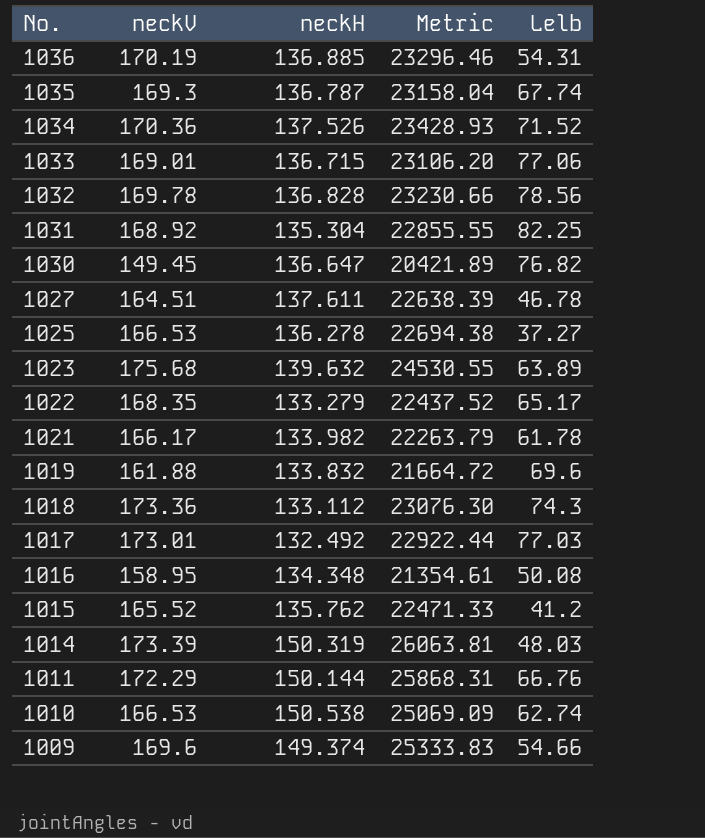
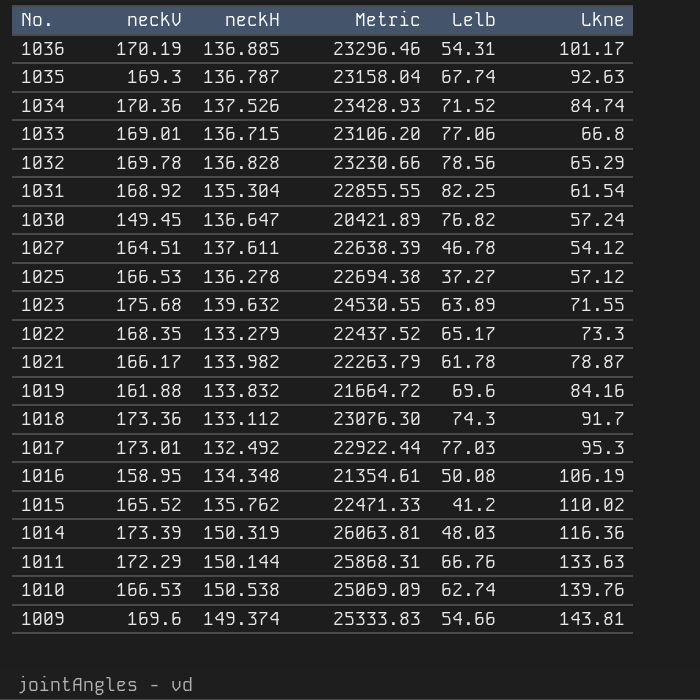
column Lkne | position: none -> 6

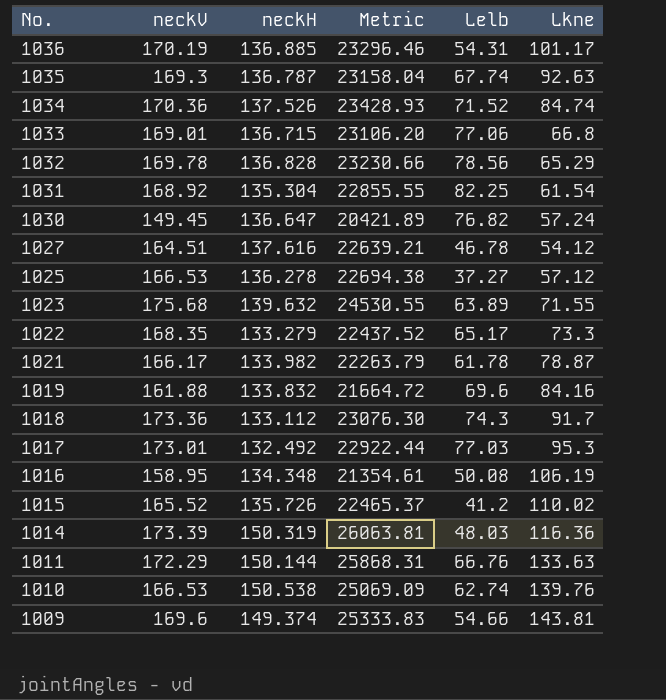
1027 | neckH: 137.611 -> 137.616
1027 | Metric: 22638.39 -> 22639.21
1015 | neckH: 135.762 -> 135.726
1015 | Metric: 22471.33 -> 22465.37

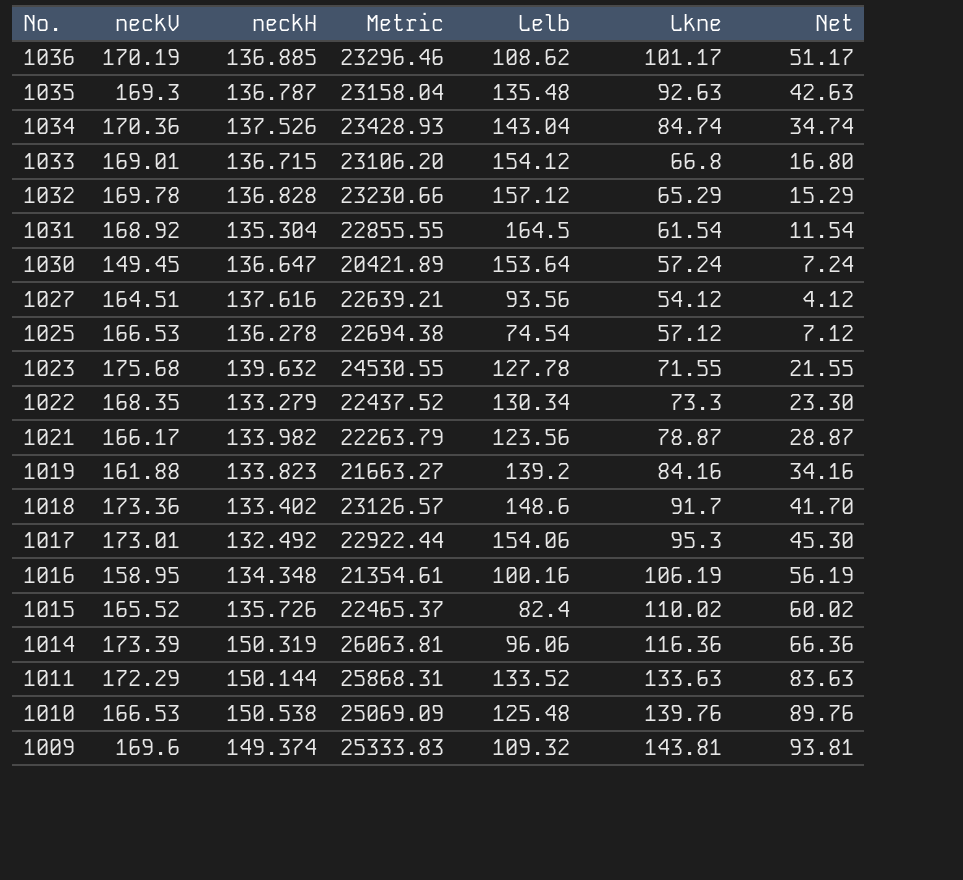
column Net | formula: none -> [Lkne] - 50
1036 | Lelb: 54.31 -> 108.62
1035 | Lelb: 67.74 -> 135.48
1034 | Lelb: 71.52 -> 143.04
1033 | Lelb: 77.06 -> 154.12
1032 | Lelb: 78.56 -> 157.12
1031 | Lelb: 82.25 -> 164.5
1030 | Lelb: 76.82 -> 153.64
1027 | Lelb: 46.78 -> 93.56
1025 | Lelb: 37.27 -> 74.54
1023 | Lelb: 63.89 -> 127.78
1022 | Lelb: 65.17 -> 130.34
1021 | Lelb: 61.78 -> 123.56
1019 | neckH: 133.832 -> 133.823
1019 | Metric: 21664.72 -> 21663.27
1019 | Lelb: 69.6 -> 139.2
1018 | neckH: 133.112 -> 133.402
1018 | Metric: 23076.30 -> 23126.57
1018 | Lelb: 74.3 -> 148.6
1017 | Lelb: 77.03 -> 154.06
1016 | Lelb: 50.08 -> 100.16
1015 | Lelb: 41.2 -> 82.4
1014 | Lelb: 48.03 -> 96.06
1011 | Lelb: 66.76 -> 133.52
1010 | Lelb: 62.74 -> 125.48
1009 | Lelb: 54.66 -> 109.32

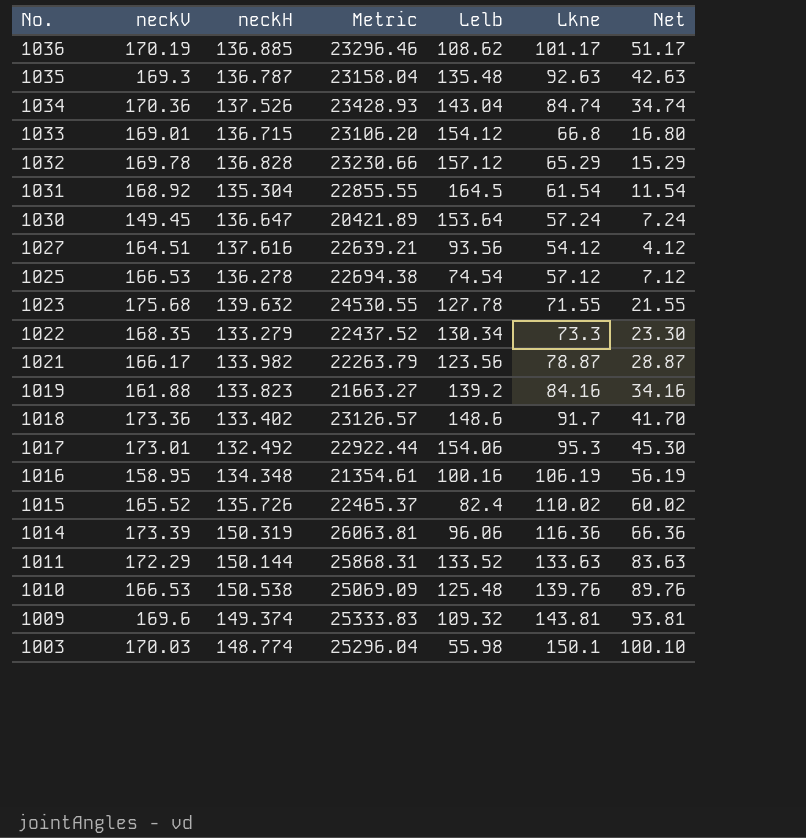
row 1003: none -> 170.03 | 148.774 | 25296.04 | 55.98 | 150.1 | 100.10

